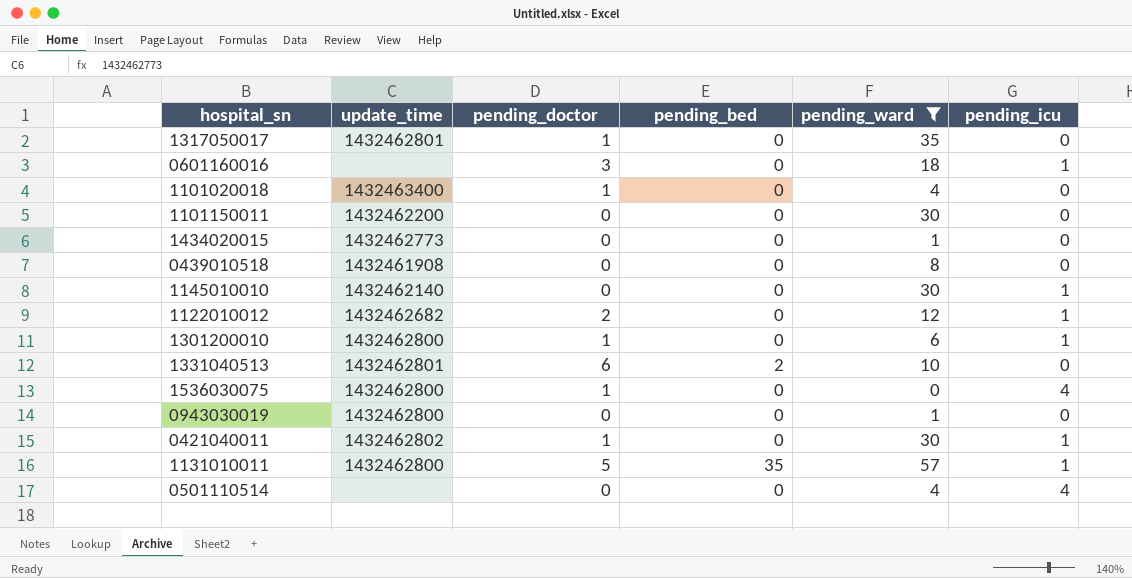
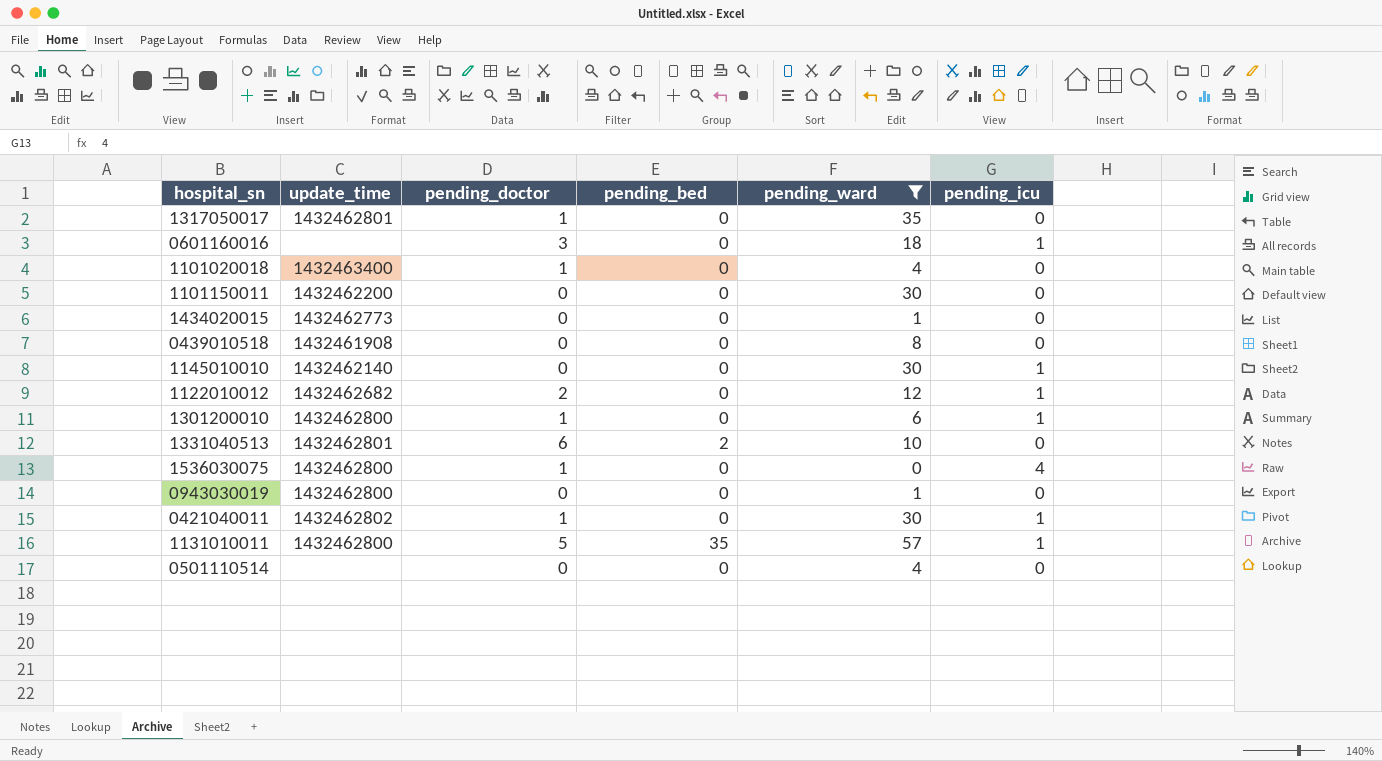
0501110514 | pending_icu: 4 -> 0

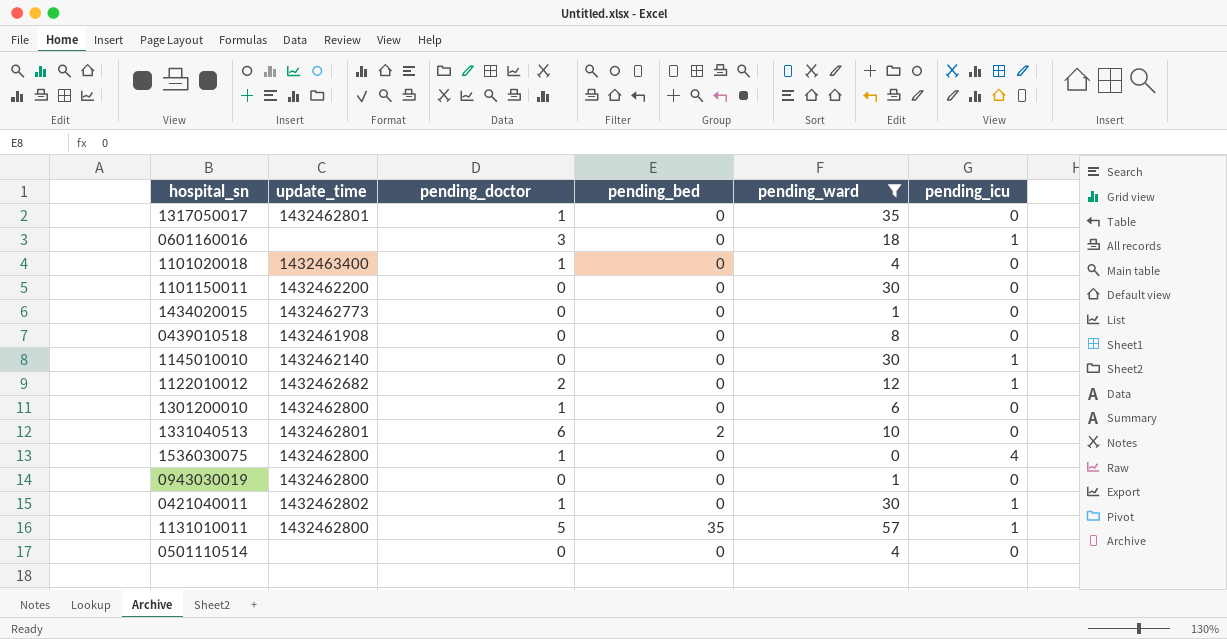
1301200010 | pending_icu: 1 -> 0

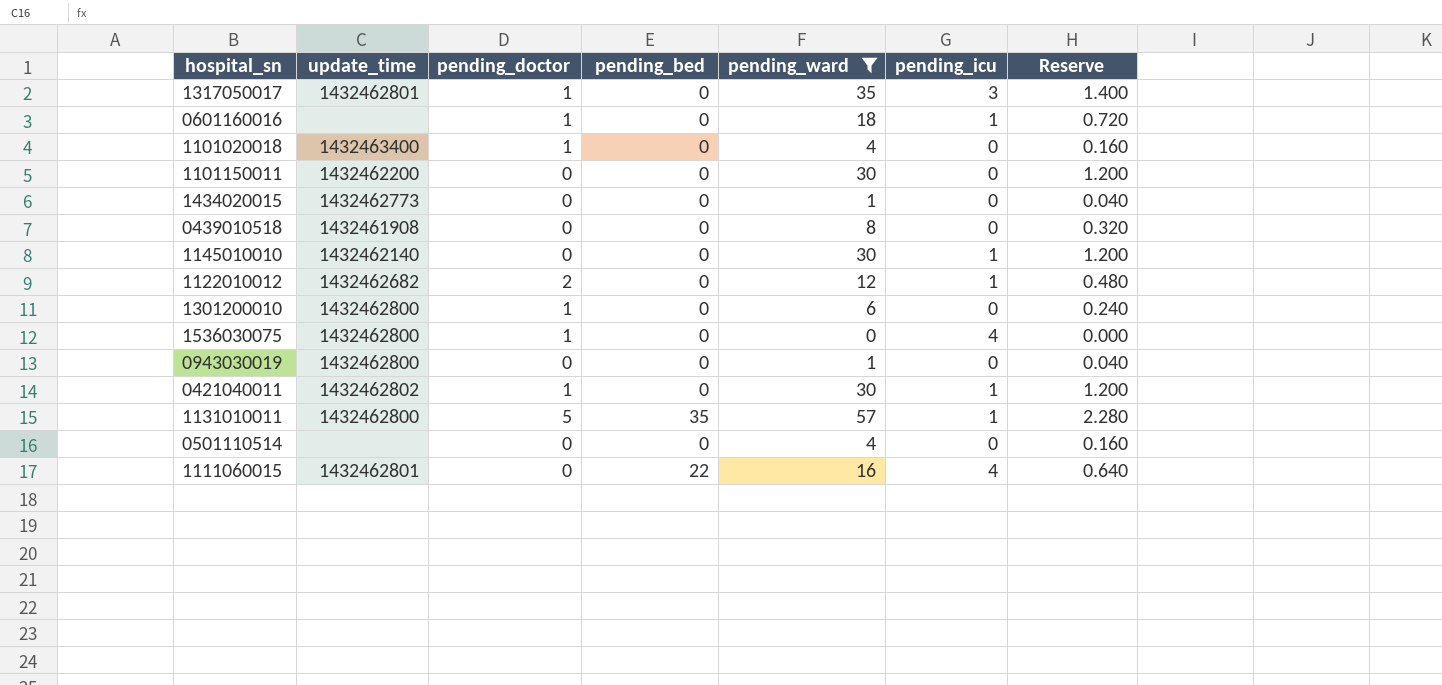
column Reserve | formula: none -> [pending_ward] * 0.04
row 1331040513: 1432462801 | 6 | 2 | 10 | 0 -> none
1317050017 | pending_icu: 0 -> 3
0601160016 | pending_doctor: 3 -> 1
row 1111060015: none -> 1432462801 | 0 | 22 | 16 | 4 | 0.640

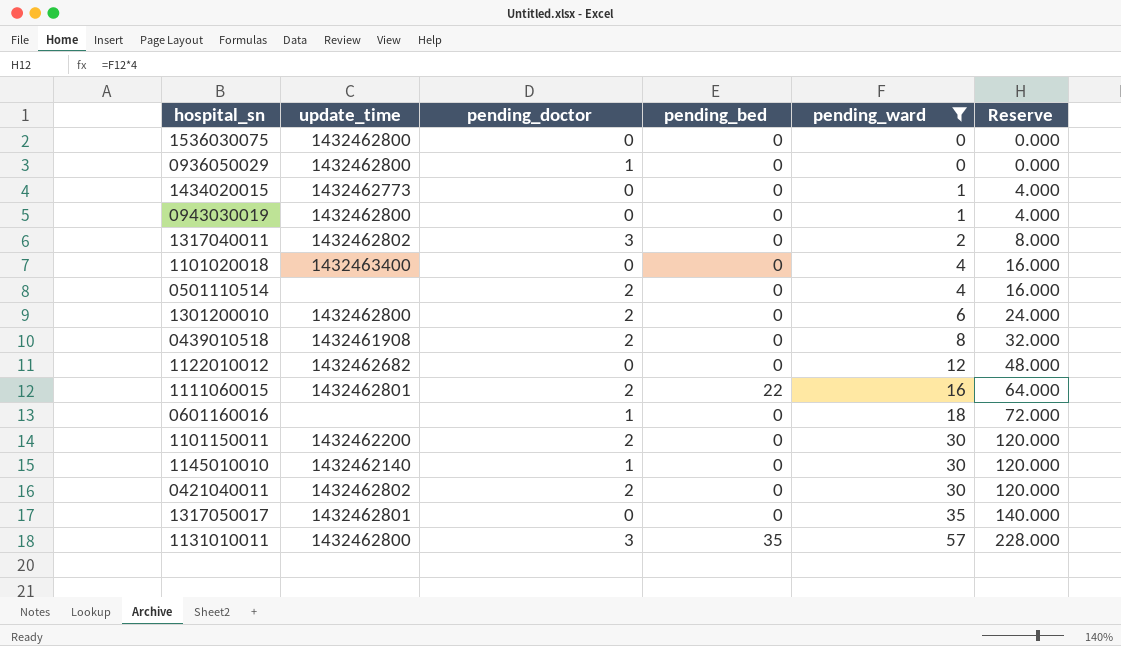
row order: none -> pending_ward ascending
column pending_icu | position: 6 -> none
column Reserve | formula: [pending_ward] * 0.04 -> [pending_ward] * 4
1536030075 | pending_doctor: 1 -> 0
row 0936050029: none -> 1432462800 | 1 | 0 | 0 | 0.000
row 1317040011: none -> 1432462802 | 3 | 0 | 2 | 8.000
1101020018 | pending_doctor: 1 -> 0
0501110514 | pending_doctor: 0 -> 2
1301200010 | pending_doctor: 1 -> 2
0439010518 | pending_doctor: 0 -> 2
1122010012 | pending_doctor: 2 -> 0
1111060015 | pending_doctor: 0 -> 2
1101150011 | pending_doctor: 0 -> 2
1145010010 | pending_doctor: 0 -> 1
0421040011 | pending_doctor: 1 -> 2
1317050017 | pending_doctor: 1 -> 0
1131010011 | pending_doctor: 5 -> 3

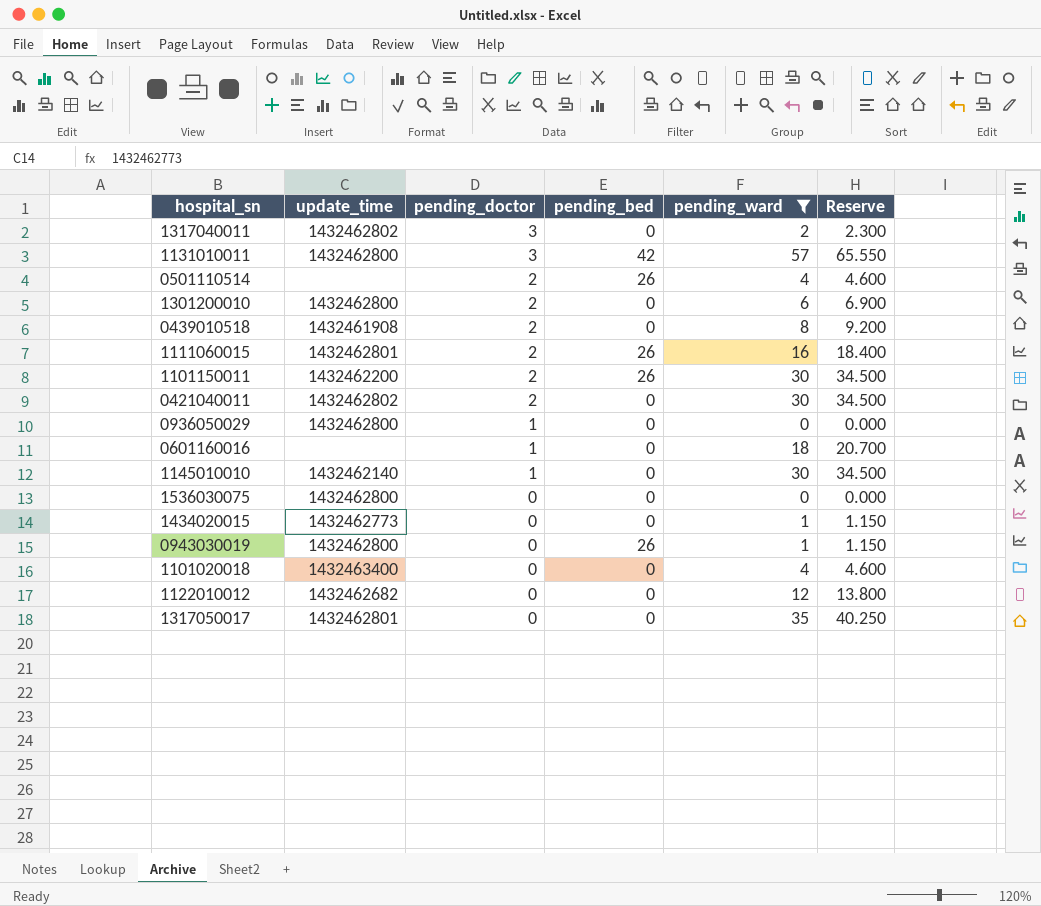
row order: pending_ward ascending -> pending_doctor descending
column Reserve | formula: [pending_ward] * 4 -> [pending_ward] * 1.15
1131010011 | pending_bed: 35 -> 42
0501110514 | pending_bed: 0 -> 26
1111060015 | pending_bed: 22 -> 26
1101150011 | pending_bed: 0 -> 26
0943030019 | pending_bed: 0 -> 26

